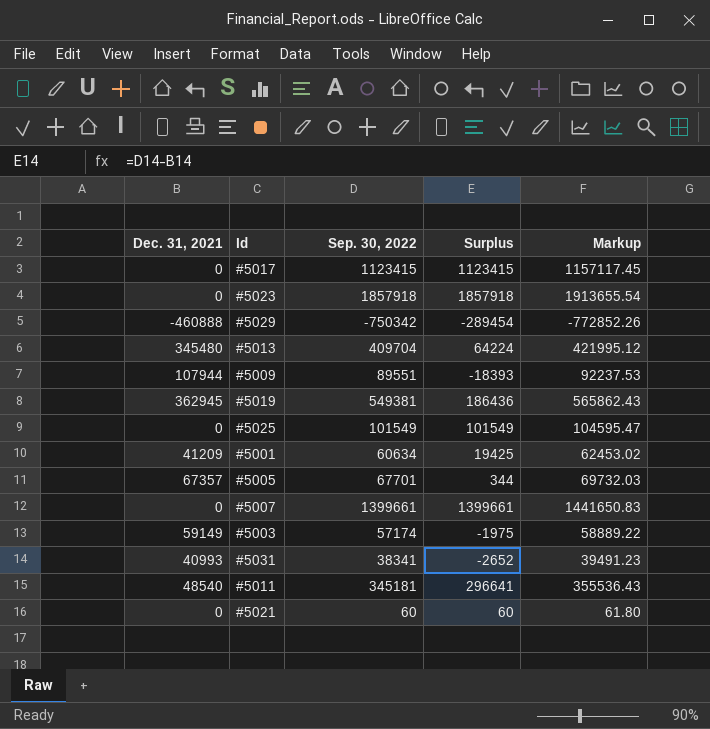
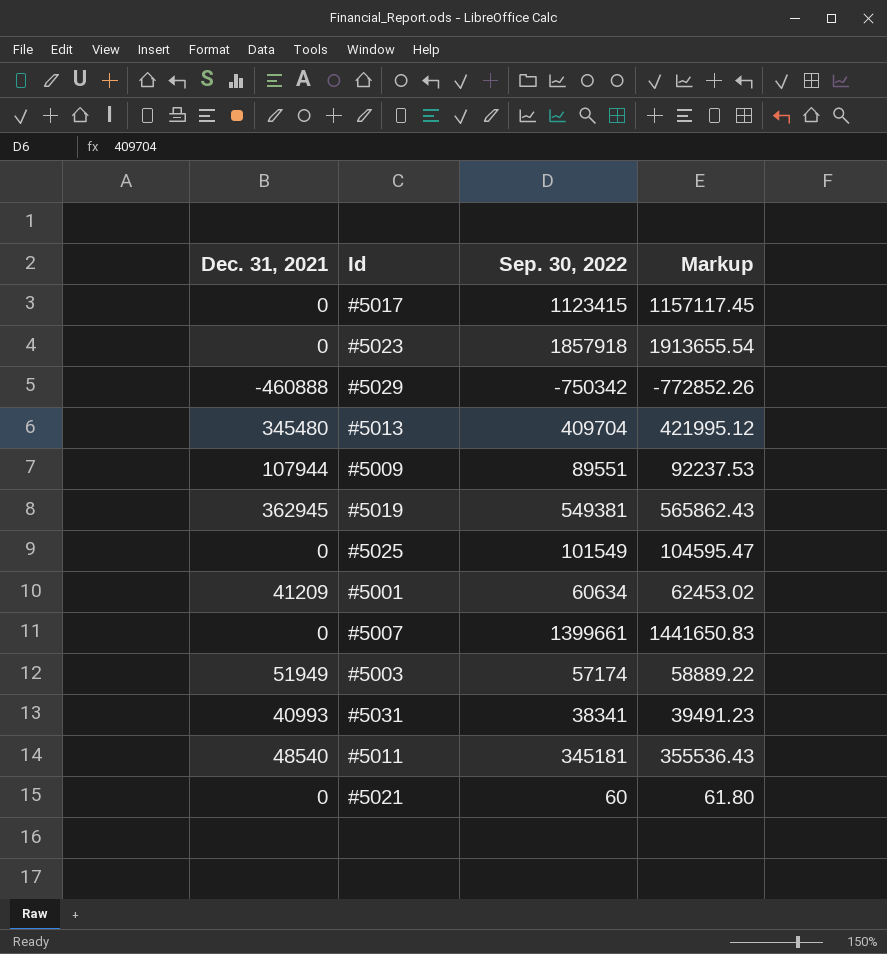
column Surplus | formula: [Sep. 30, 2022] - [Dec. 31, 2021] -> none
row #5005: 67357 | 67701 | 344 | 69732.03 -> none
#5003 | Dec. 31, 2021: 59149 -> 51949

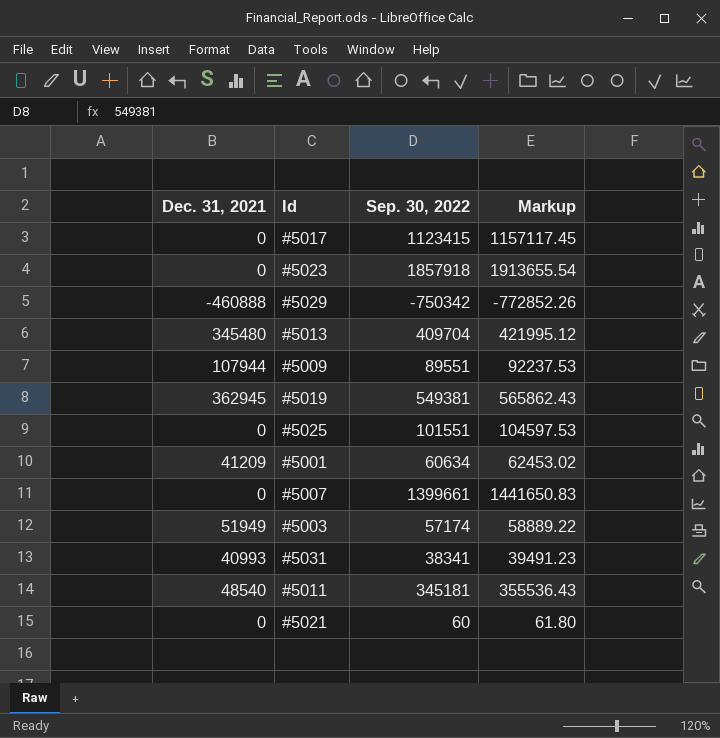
#5025 | Sep. 30, 2022: 101549 -> 101551
#5025 | Markup: 104595.47 -> 104597.53

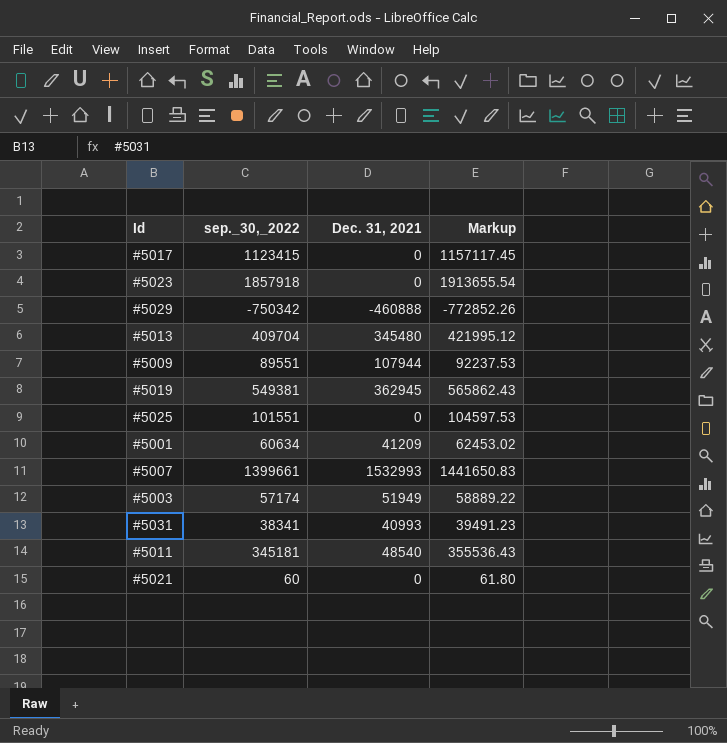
column name: Sep. 30, 2022 -> sep._30,_2022
column Dec. 31, 2021 | position: 1 -> 3
#5007 | Dec. 31, 2021: 0 -> 1532993

